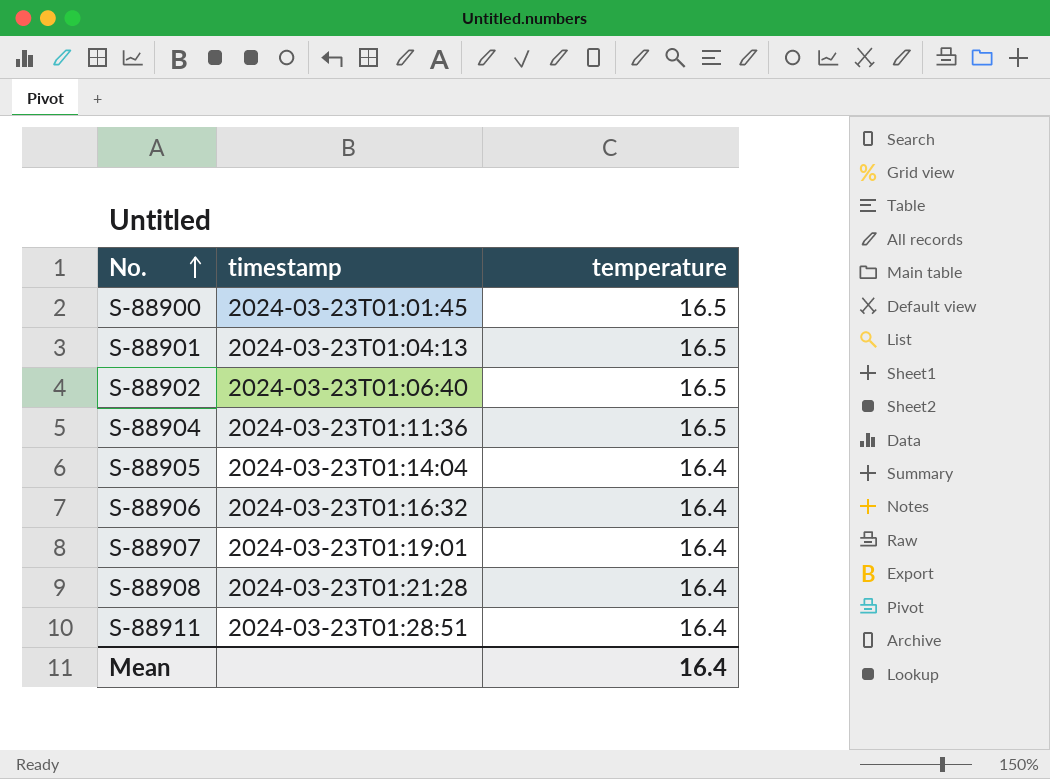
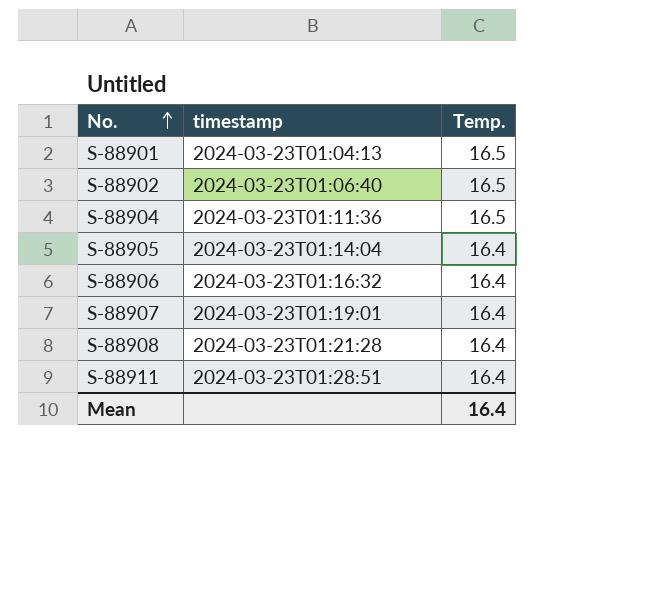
column name: temperature -> Temp.
row S-88900: 2024-03-23T01:01:45 | 16.5 -> none

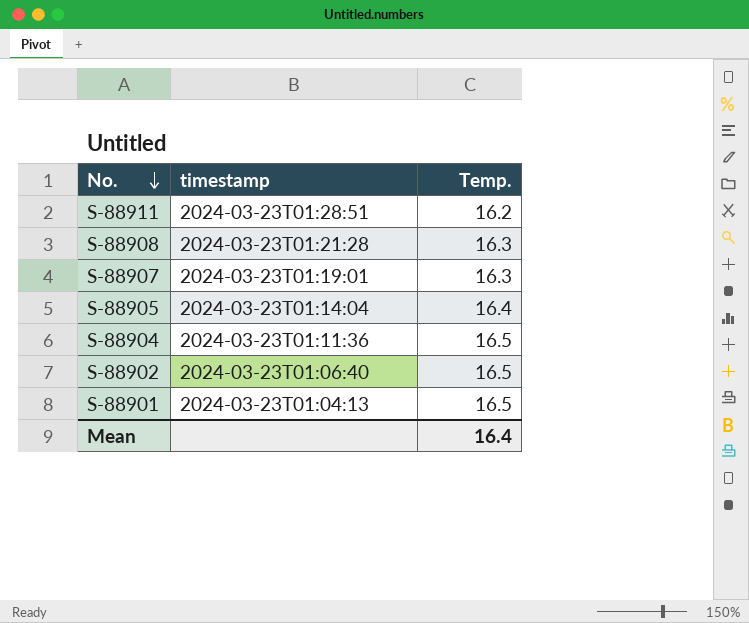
row order: No. ascending -> No. descending
row S-88906: 2024-03-23T01:16:32 | 16.4 -> none
S-88911 | Temp.: 16.4 -> 16.2
S-88908 | Temp.: 16.4 -> 16.3
S-88907 | Temp.: 16.4 -> 16.3

